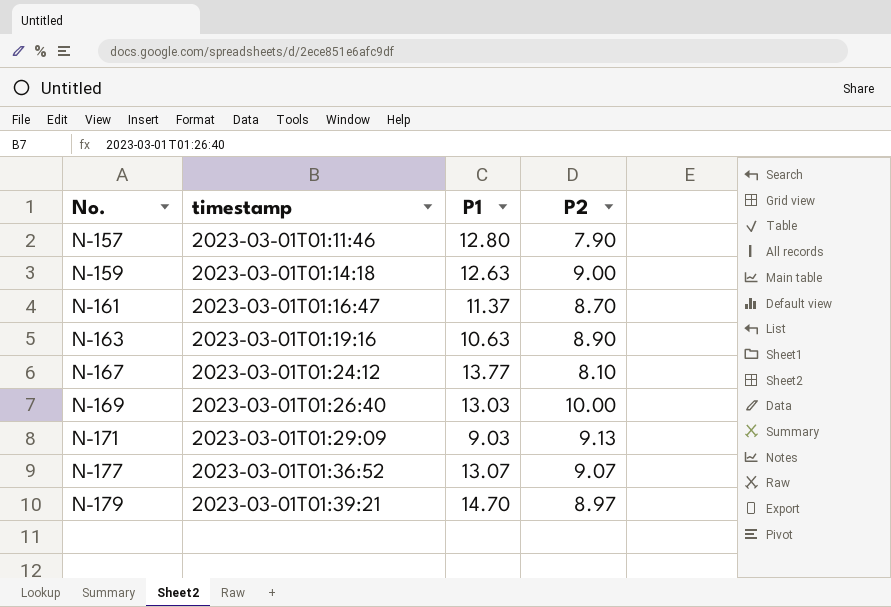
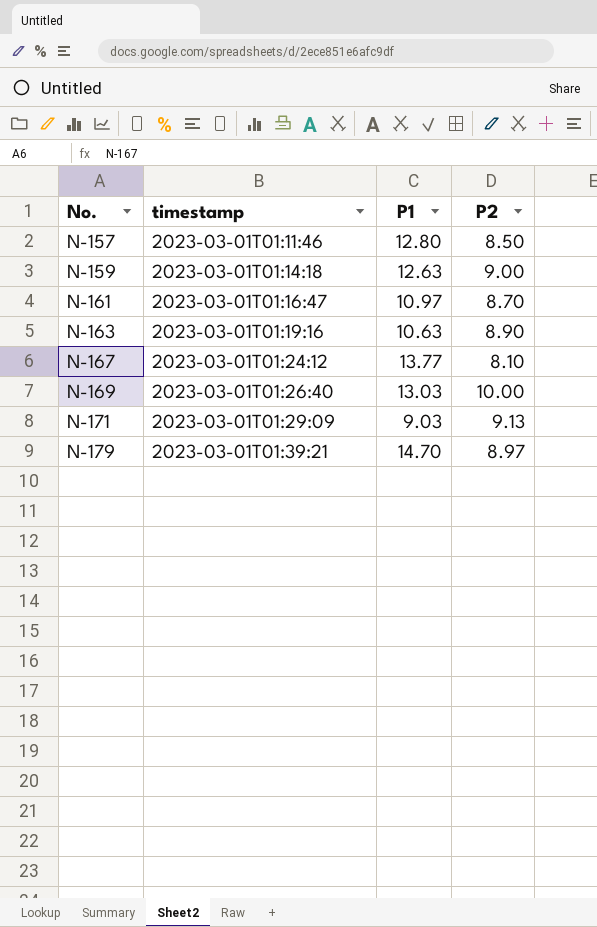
row N-177: 2023-03-01T01:36:52 | 13.07 | 9.07 -> none
N-157 | P2: 7.90 -> 8.50
N-161 | P1: 11.37 -> 10.97

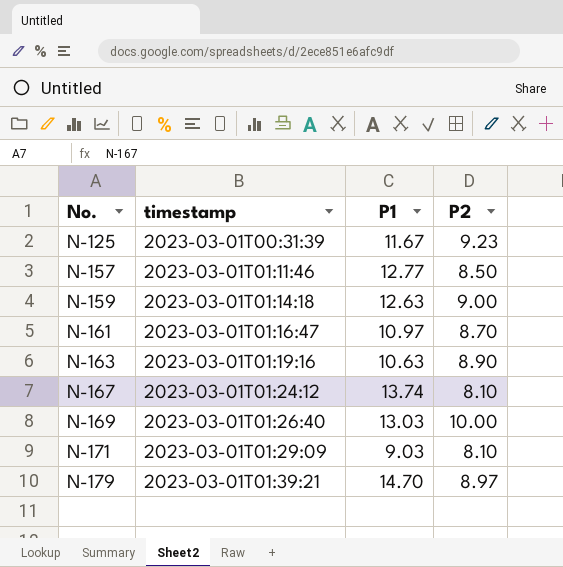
row N-125: none -> 2023-03-01T00:31:39 | 11.67 | 9.23
N-157 | P1: 12.80 -> 12.77
N-167 | P1: 13.77 -> 13.74
N-171 | P2: 9.13 -> 8.10

